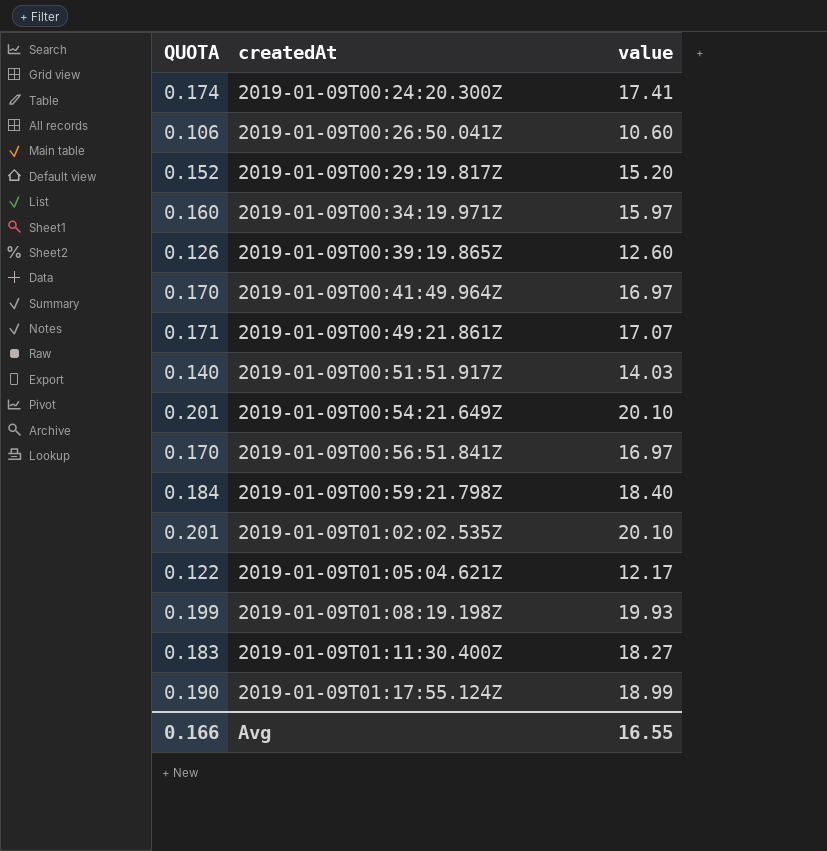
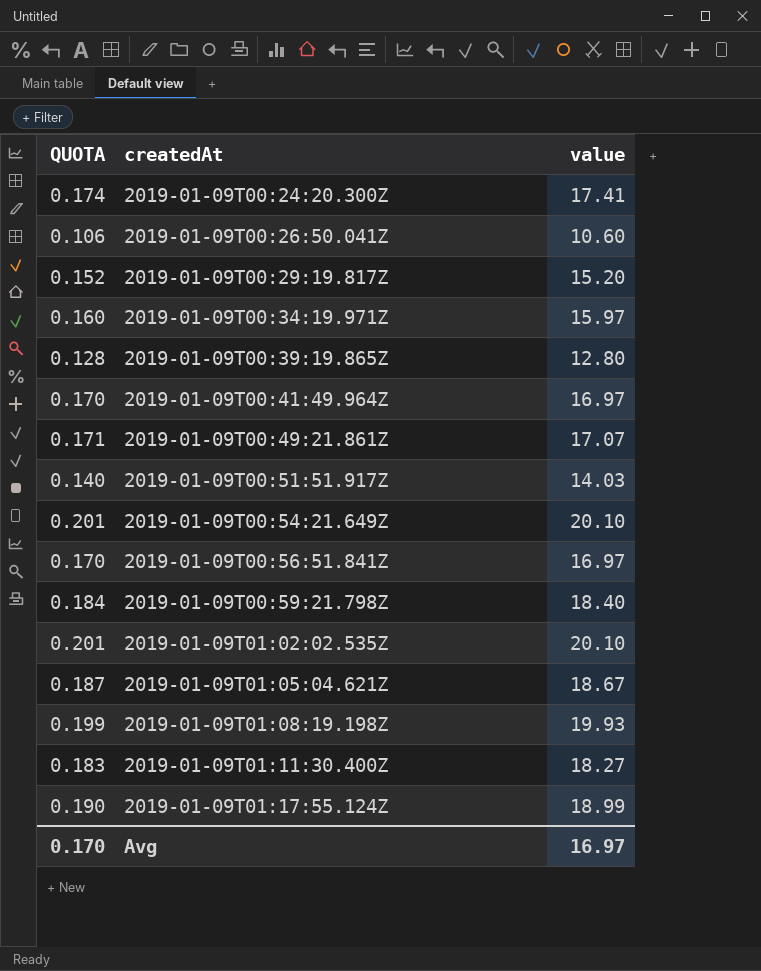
2019-01-09T00:39:19.865Z | QUOTA: 0.126 -> 0.128
2019-01-09T00:39:19.865Z | value: 12.60 -> 12.80
2019-01-09T01:05:04.621Z | QUOTA: 0.122 -> 0.187
2019-01-09T01:05:04.621Z | value: 12.17 -> 18.67
Avg | QUOTA: 0.166 -> 0.170
Avg | value: 16.55 -> 16.97

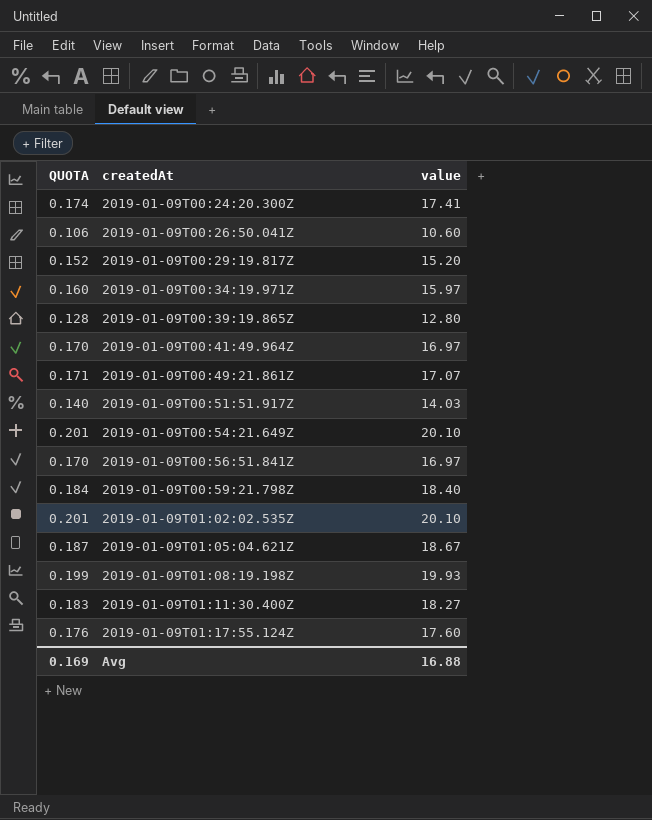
2019-01-09T01:17:55.124Z | QUOTA: 0.190 -> 0.176
2019-01-09T01:17:55.124Z | value: 18.99 -> 17.60
Avg | QUOTA: 0.170 -> 0.169
Avg | value: 16.97 -> 16.88

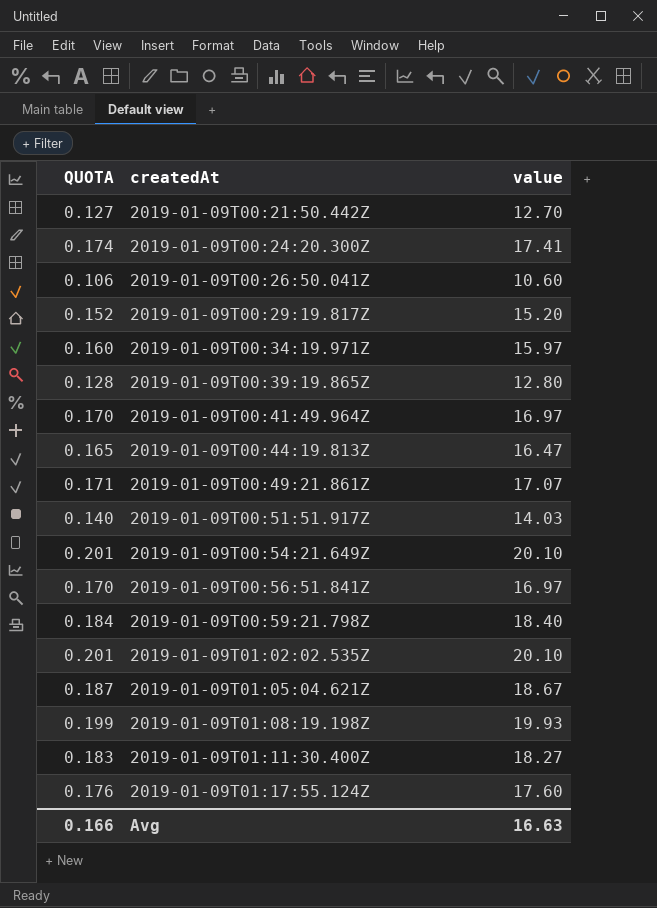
row 2019-01-09T00:21:50.442Z: none -> 0.127 | 12.70
row 2019-01-09T00:44:19.813Z: none -> 0.165 | 16.47
Avg | QUOTA: 0.169 -> 0.166
Avg | value: 16.88 -> 16.63

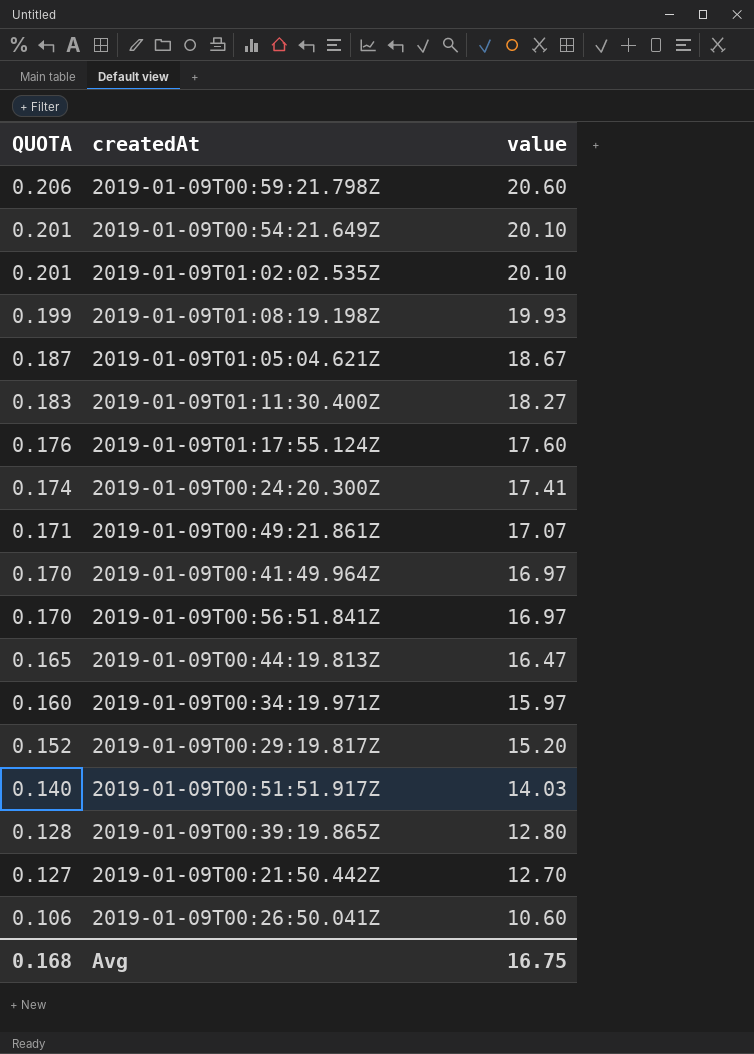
row order: createdAt ascending -> QUOTA descending
2019-01-09T00:59:21.798Z | QUOTA: 0.184 -> 0.206
2019-01-09T00:59:21.798Z | value: 18.40 -> 20.60
Avg | QUOTA: 0.166 -> 0.168
Avg | value: 16.63 -> 16.75

